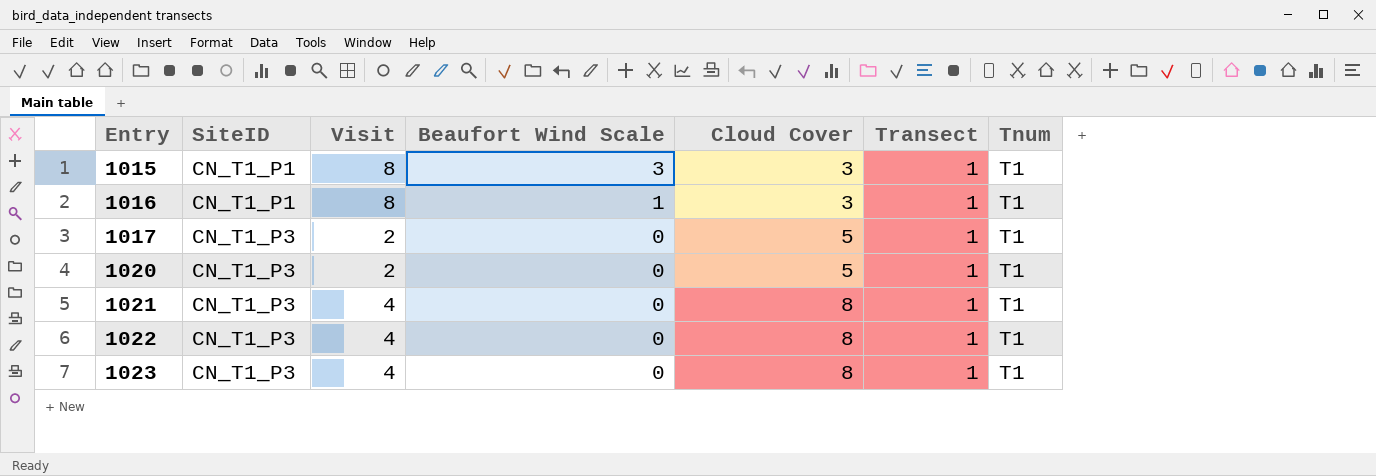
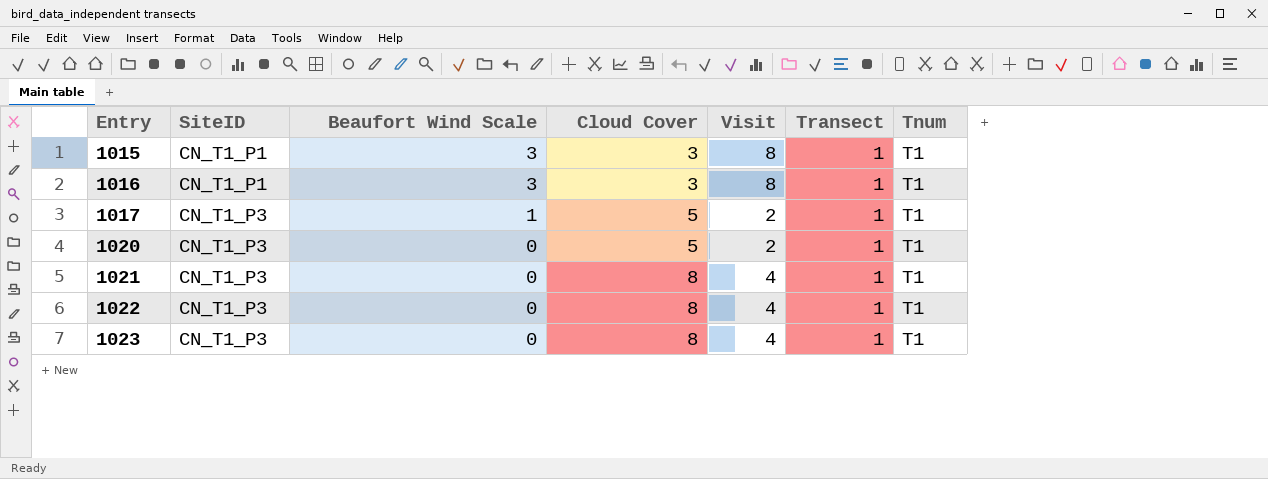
column Visit | position: 3 -> 5
1016 | Beaufort Wind Scale: 1 -> 3
1017 | Beaufort Wind Scale: 0 -> 1

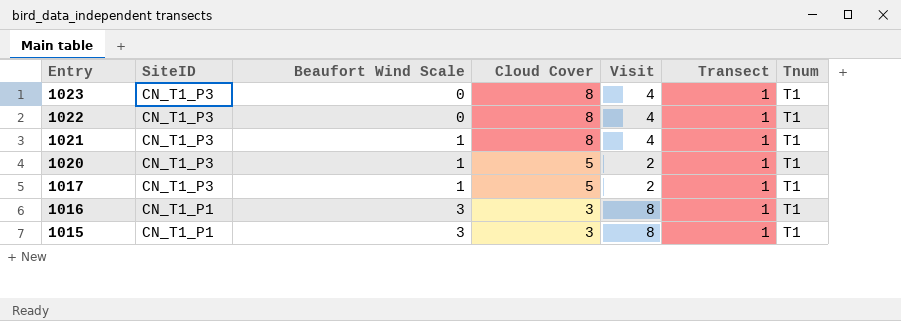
row order: Entry ascending -> Entry descending
1021 | Beaufort Wind Scale: 0 -> 1
1020 | Beaufort Wind Scale: 0 -> 1

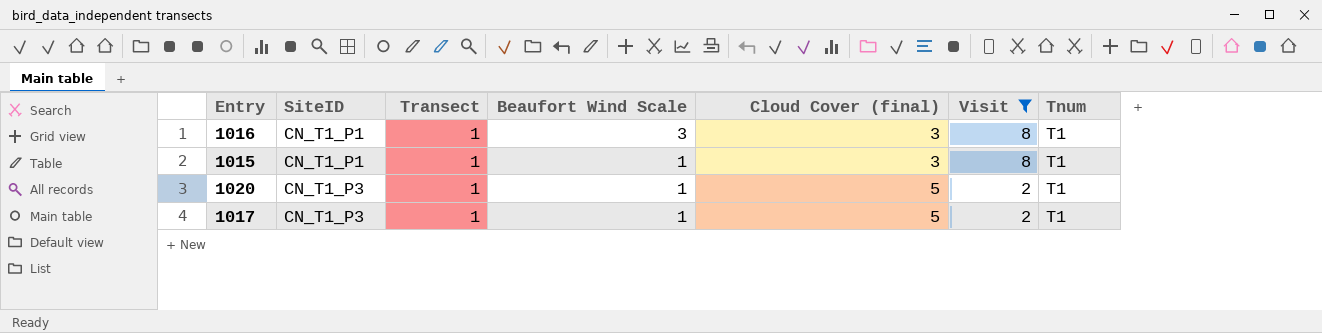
filter: none -> Visit != 4
row order: Entry descending -> SiteID ascending
column Transect | position: 6 -> 3
column name: Cloud Cover -> Cloud Cover (final)
1015 | Beaufort Wind Scale: 3 -> 1

